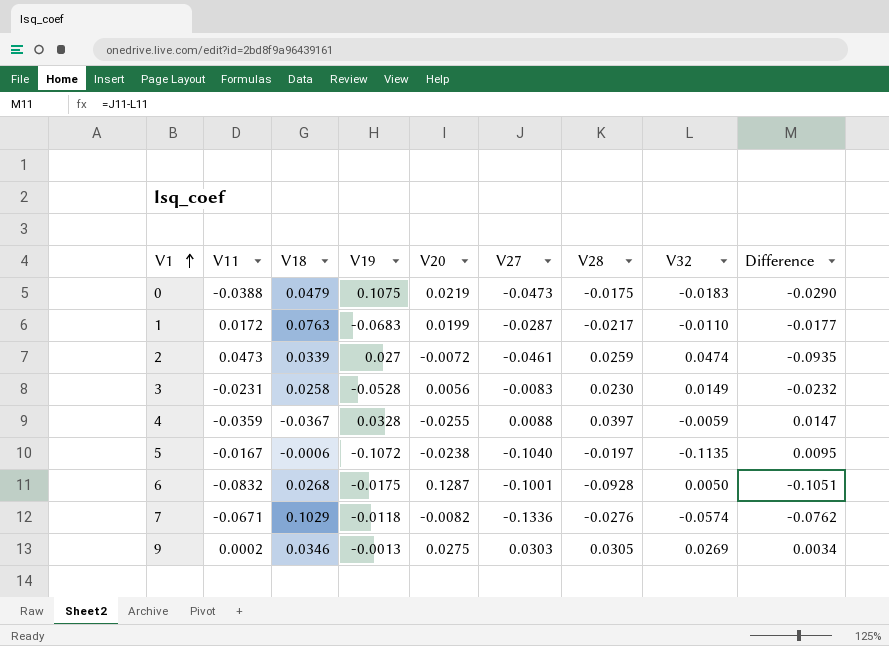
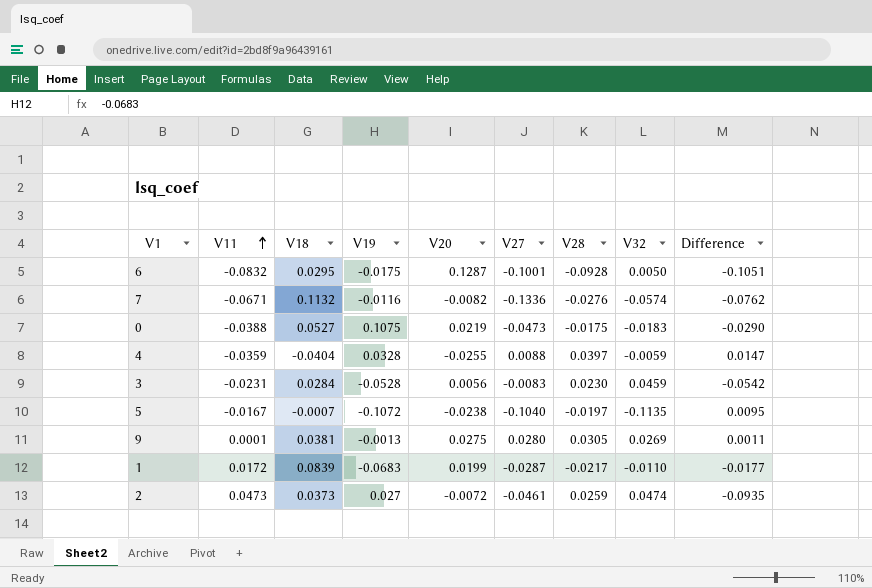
row order: V1 ascending -> V11 ascending
6 | V18: 0.0268 -> 0.0295
7 | V18: 0.1029 -> 0.1132
7 | V19: -0.0118 -> -0.0116
0 | V18: 0.0479 -> 0.0527
4 | V18: -0.0367 -> -0.0404
3 | V18: 0.0258 -> 0.0284
3 | V32: 0.0149 -> 0.0459
3 | Difference: -0.0232 -> -0.0542
5 | V18: -0.0006 -> -0.0007
9 | V11: 0.0002 -> 0.0001
9 | V18: 0.0346 -> 0.0381
9 | V27: 0.0303 -> 0.0280
9 | Difference: 0.0034 -> 0.0011
1 | V18: 0.0763 -> 0.0839
2 | V18: 0.0339 -> 0.0373

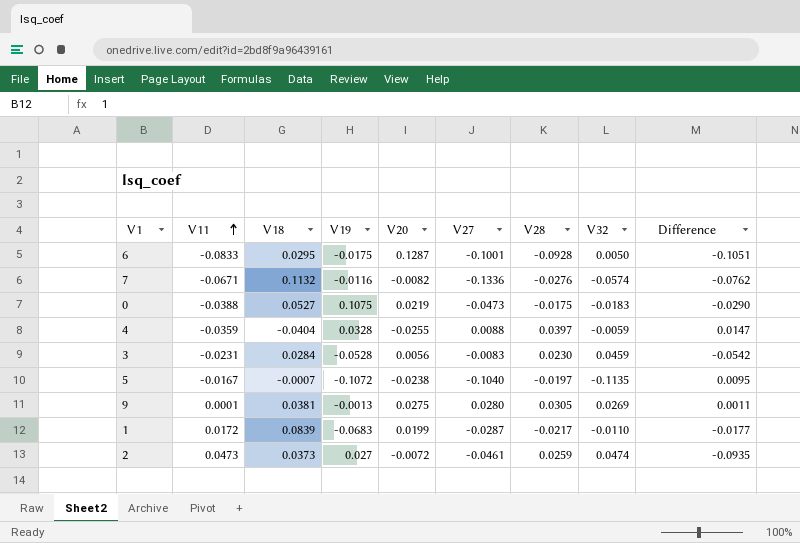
6 | V11: -0.0832 -> -0.0833

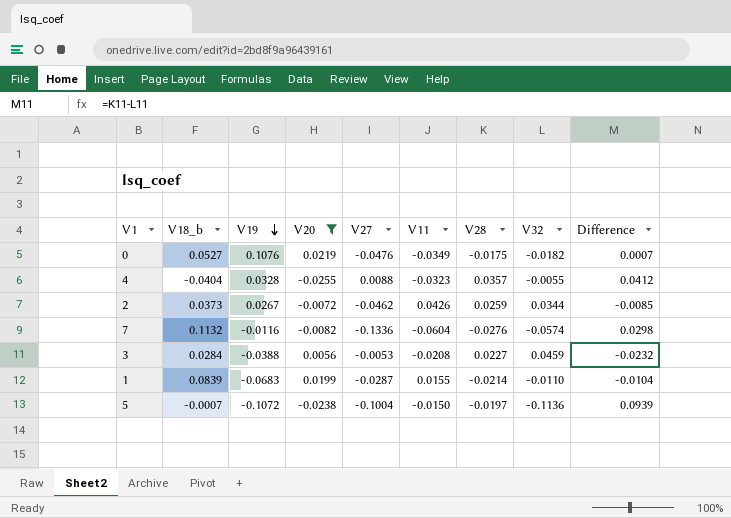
filter: none -> V20 <= 0.0219
row order: V11 ascending -> V19 descending
column name: V18 -> V18_b
column V11 | position: 2 -> 6
column Difference | formula: [V27] - [V32] -> [V28] - [V32]
0 | V19: 0.1075 -> 0.1076
0 | V27: -0.0473 -> -0.0476
0 | V11: -0.0388 -> -0.0349
0 | V32: -0.0183 -> -0.0182
4 | V11: -0.0359 -> -0.0323
4 | V28: 0.0397 -> 0.0357
4 | V32: -0.0059 -> -0.0055
2 | V19: 0.027 -> 0.0267
2 | V27: -0.0461 -> -0.0462
2 | V11: 0.0473 -> 0.0426
2 | V32: 0.0474 -> 0.0344
7 | V11: -0.0671 -> -0.0604
3 | V19: -0.0528 -> -0.0388
3 | V27: -0.0083 -> -0.0053
3 | V11: -0.0231 -> -0.0208
3 | V28: 0.0230 -> 0.0227
1 | V11: 0.0172 -> 0.0155
1 | V28: -0.0217 -> -0.0214
5 | V27: -0.1040 -> -0.1004
5 | V11: -0.0167 -> -0.0150
5 | V32: -0.1135 -> -0.1136

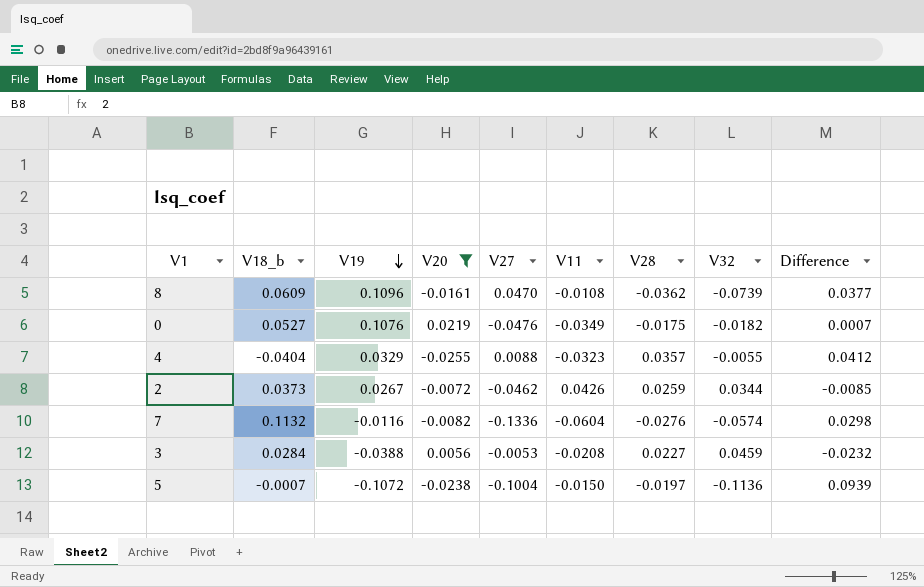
row 1: 0.0839 | -0.0683 | 0.0199 | -0.0287 | 0.0155 | -0.0214 | -0.0110 | -0.0104 -> none
row 8: none -> 0.0609 | 0.1096 | -0.0161 | 0.0470 | -0.0108 | -0.0362 | -0.0739 | 0.0377
4 | V19: 0.0328 -> 0.0329

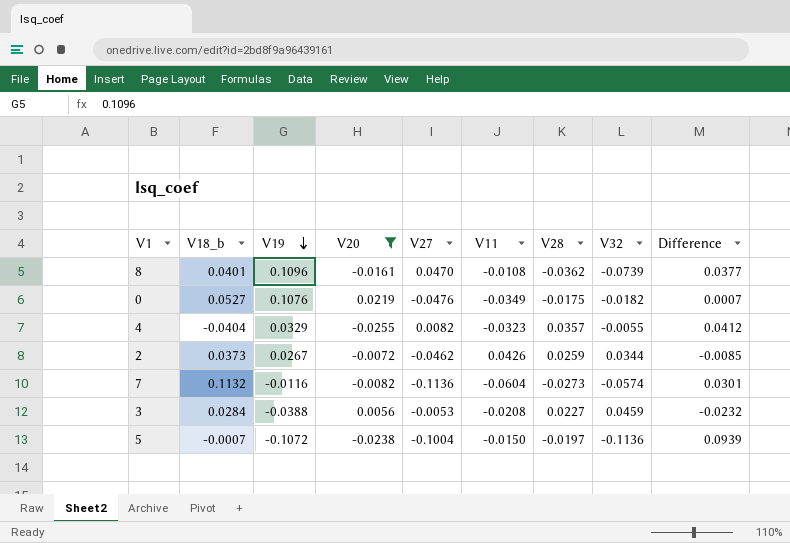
8 | V18_b: 0.0609 -> 0.0401
4 | V27: 0.0088 -> 0.0082
7 | V27: -0.1336 -> -0.1136
7 | V28: -0.0276 -> -0.0273
7 | Difference: 0.0298 -> 0.0301

